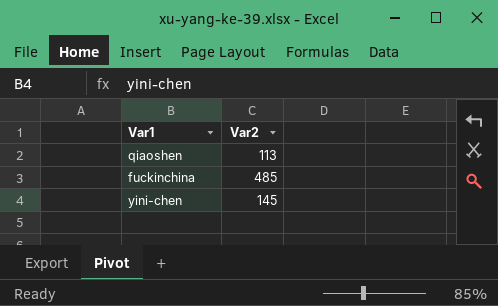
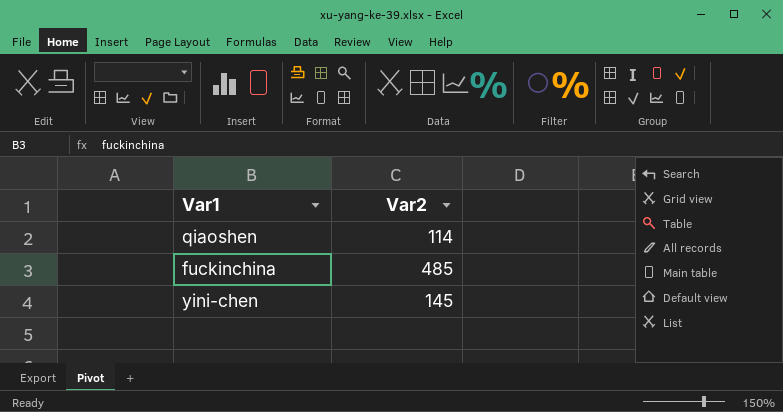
qiaoshen | Var2: 113 -> 114

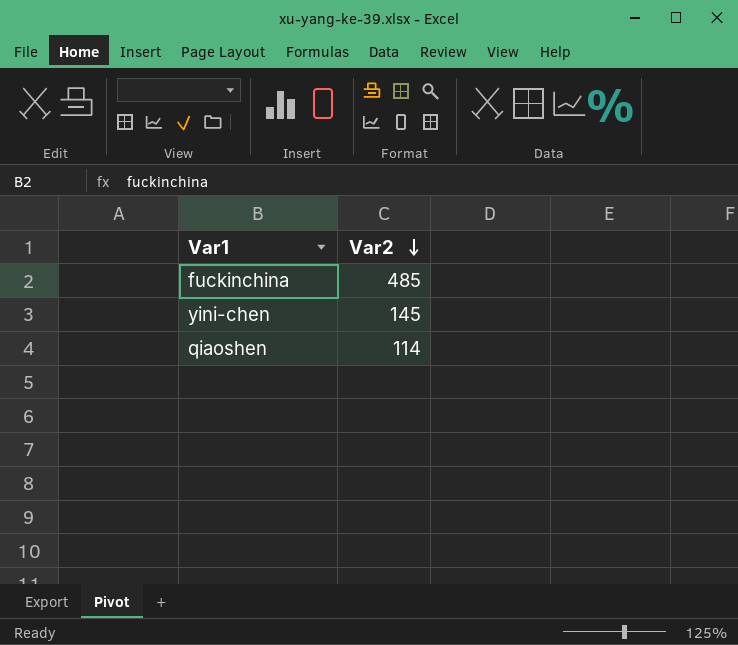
row order: none -> Var2 descending

